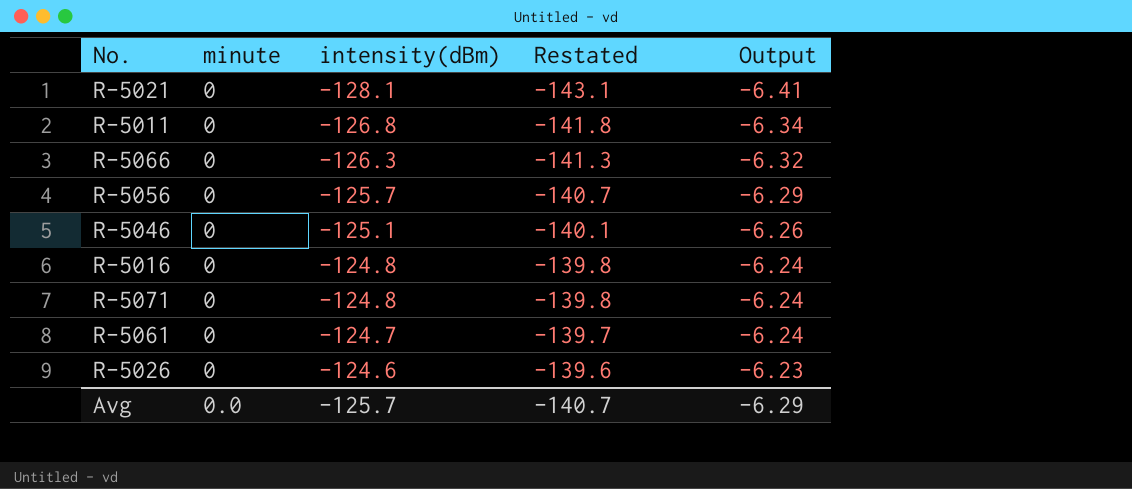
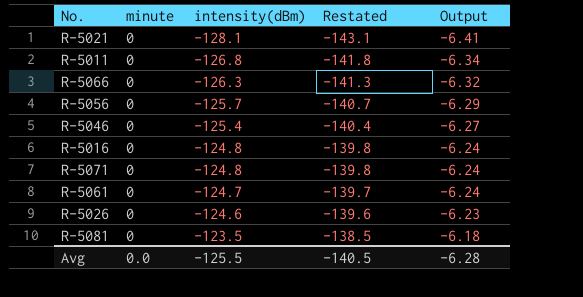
R-5046 | intensity(dBm): -125.1 -> -125.4
R-5046 | Restated: -140.1 -> -140.4
R-5046 | Output: -6.26 -> -6.27
row R-5081: none -> 0 | -123.5 | -138.5 | -6.18
Avg | intensity(dBm): -125.7 -> -125.5
Avg | Restated: -140.7 -> -140.5
Avg | Output: -6.29 -> -6.28

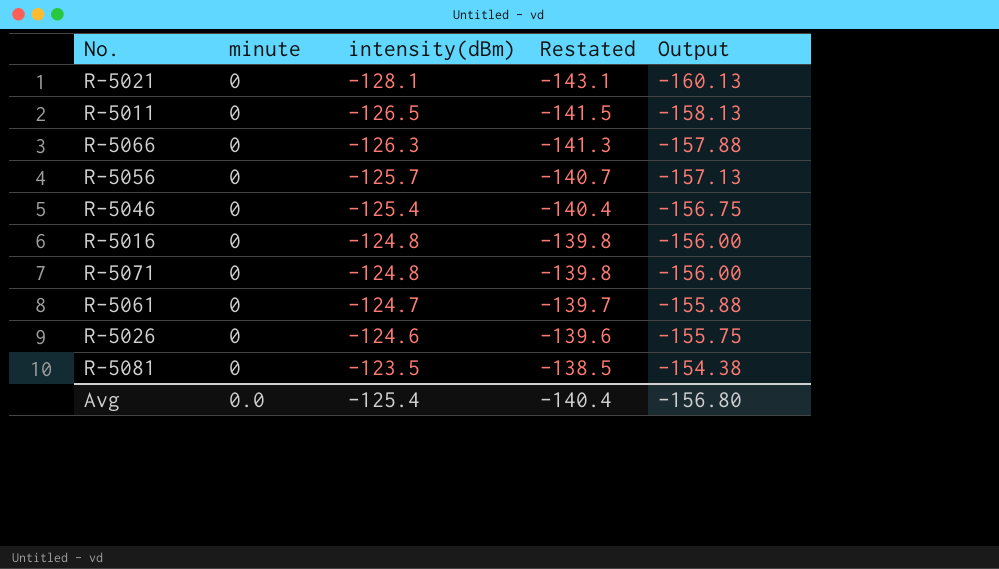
column Output | formula: [intensity(dBm)] * 0.05 -> [intensity(dBm)] * 1.25
R-5011 | intensity(dBm): -126.8 -> -126.5
R-5011 | Restated: -141.8 -> -141.5
Avg | intensity(dBm): -125.5 -> -125.4
Avg | Restated: -140.5 -> -140.4
Avg | Output: -6.28 -> -156.80

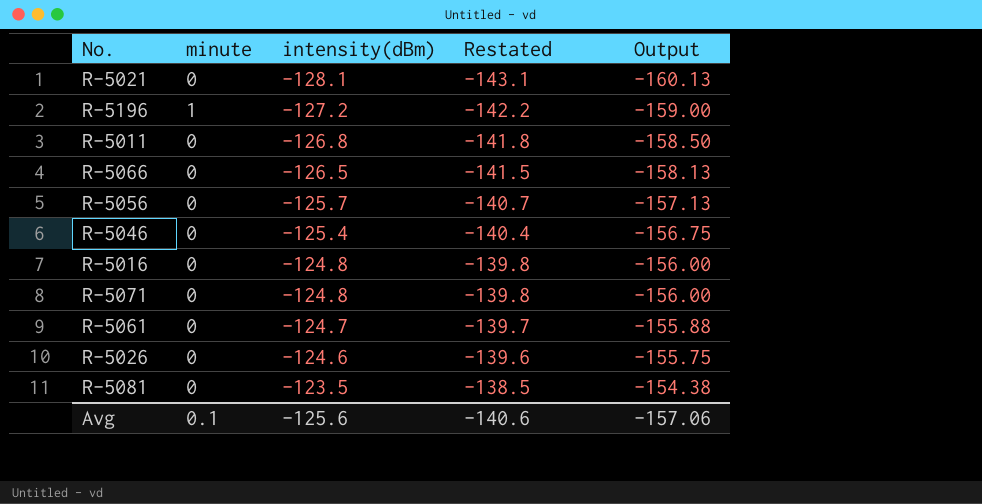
row R-5196: none -> 1 | -127.2 | -142.2 | -159.00
R-5011 | intensity(dBm): -126.5 -> -126.8
R-5011 | Restated: -141.5 -> -141.8
R-5011 | Output: -158.13 -> -158.50
R-5066 | intensity(dBm): -126.3 -> -126.5
R-5066 | Restated: -141.3 -> -141.5
R-5066 | Output: -157.88 -> -158.13
Avg | minute: 0.0 -> 0.1
Avg | intensity(dBm): -125.4 -> -125.6
Avg | Restated: -140.4 -> -140.6
Avg | Output: -156.80 -> -157.06

